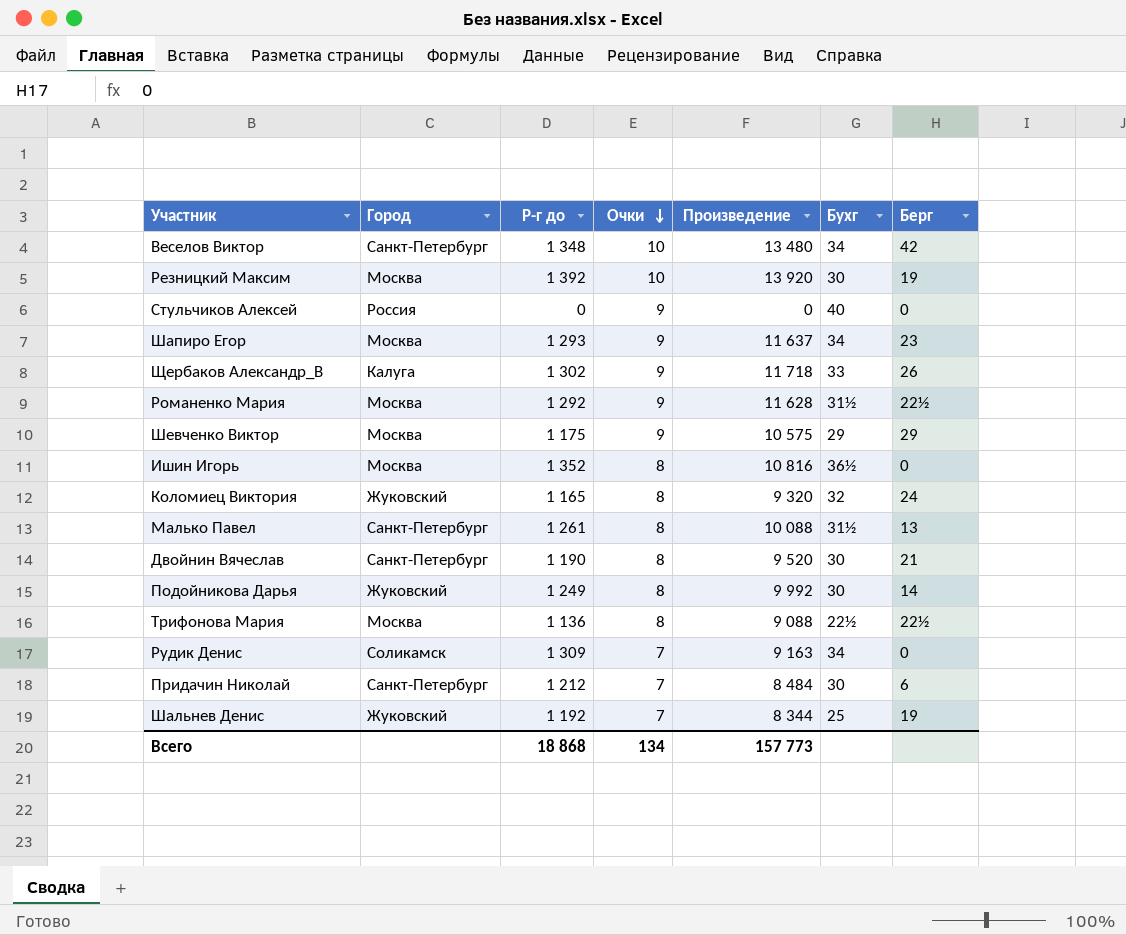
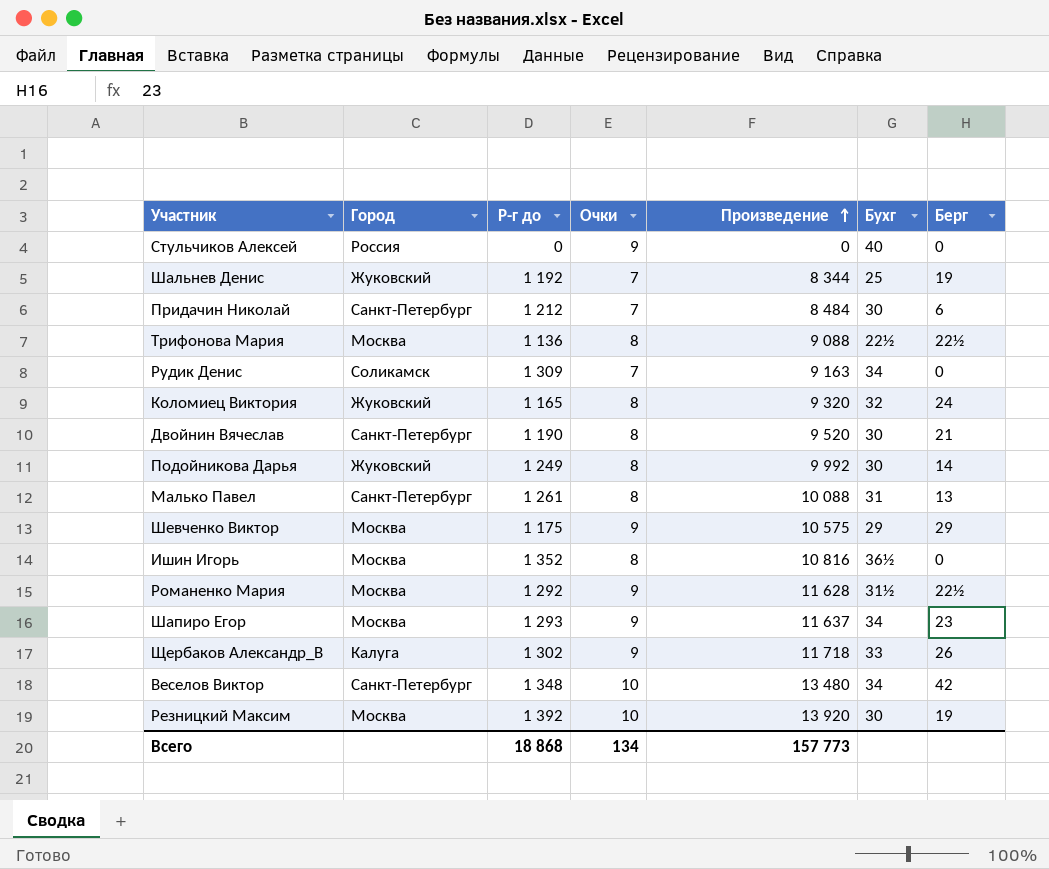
row order: Очки descending -> Произведение ascending
Малько Павел | Бухг: 31½ -> 31

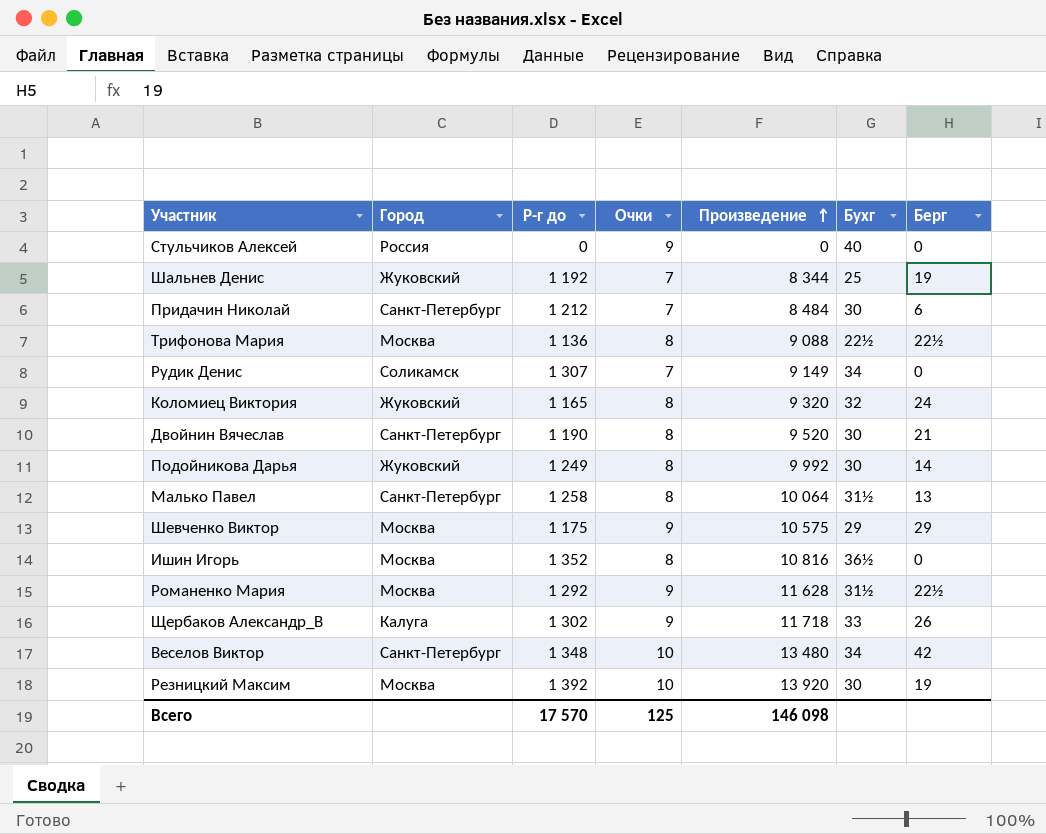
row Шапиро Егор: Москва | 1 293 | 9 | 11 637 | 34 | 23 -> none
Рудик Денис | Р-г до: 1 309 -> 1 307
Рудик Денис | Произведение: 9 163 -> 9 149
Малько Павел | Р-г до: 1 261 -> 1 258
Малько Павел | Произведение: 10 088 -> 10 064
Малько Павел | Бухг: 31 -> 31½
Всего | Р-г до: 18 868 -> 17 570
Всего | Очки: 134 -> 125
Всего | Произведение: 157 773 -> 146 098

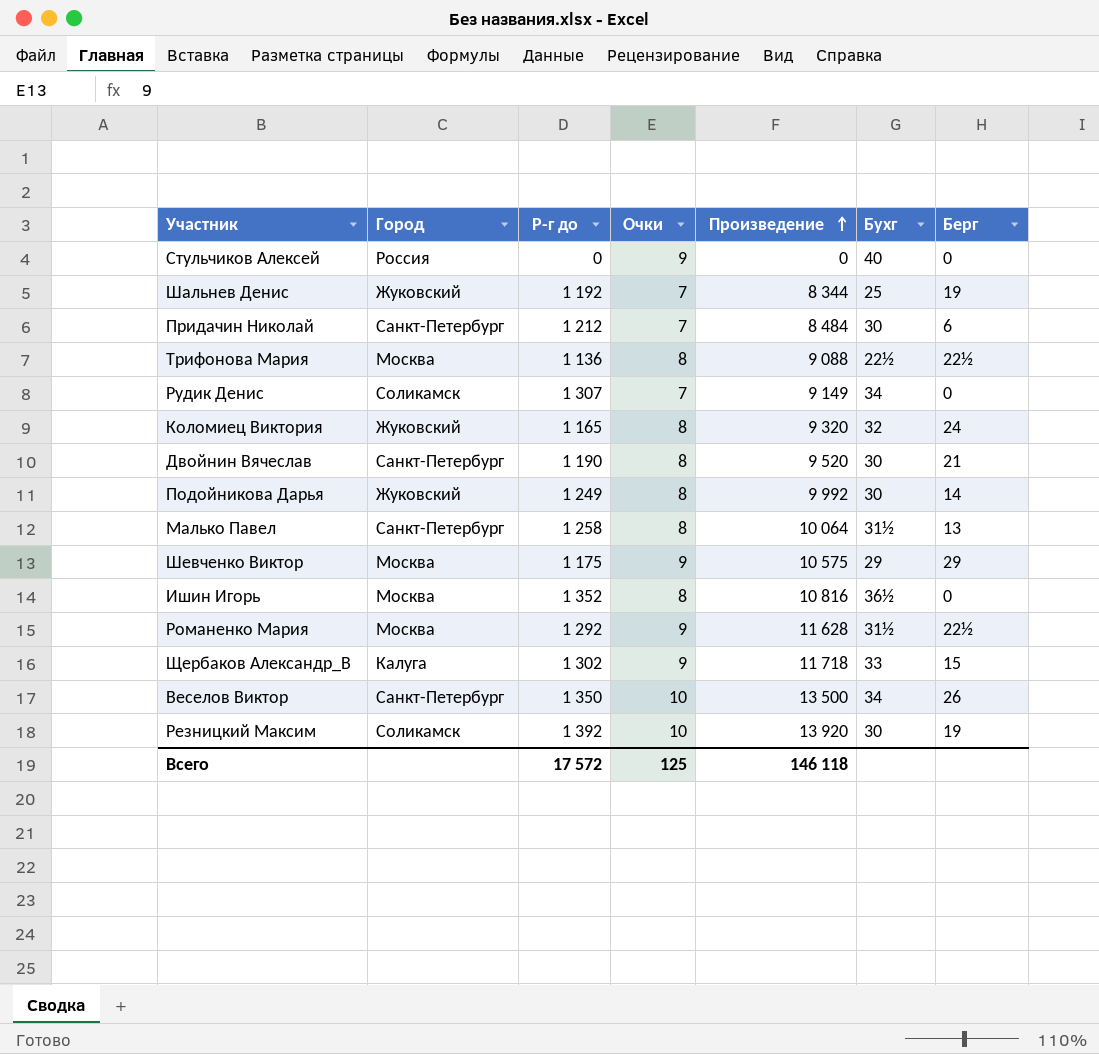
Щербаков Александр_В | Берг: 26 -> 15
Веселов Виктор | Р-г до: 1 348 -> 1 350
Веселов Виктор | Произведение: 13 480 -> 13 500
Веселов Виктор | Берг: 42 -> 26
Резницкий Максим | Город: Москва -> Соликамск
Всего | Р-г до: 17 570 -> 17 572
Всего | Произведение: 146 098 -> 146 118

